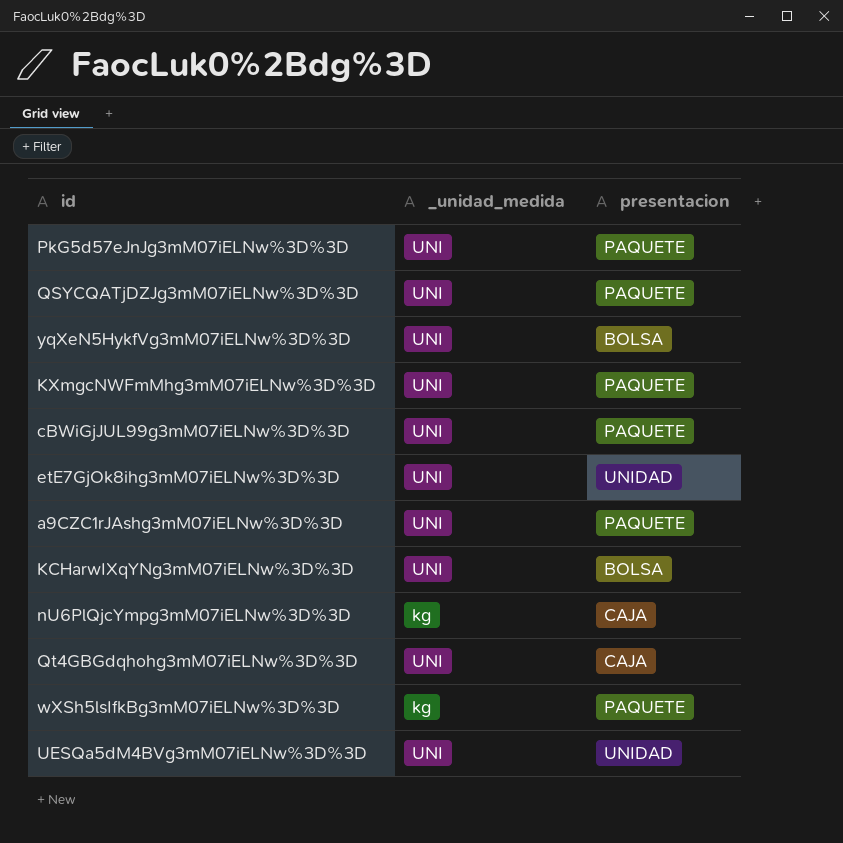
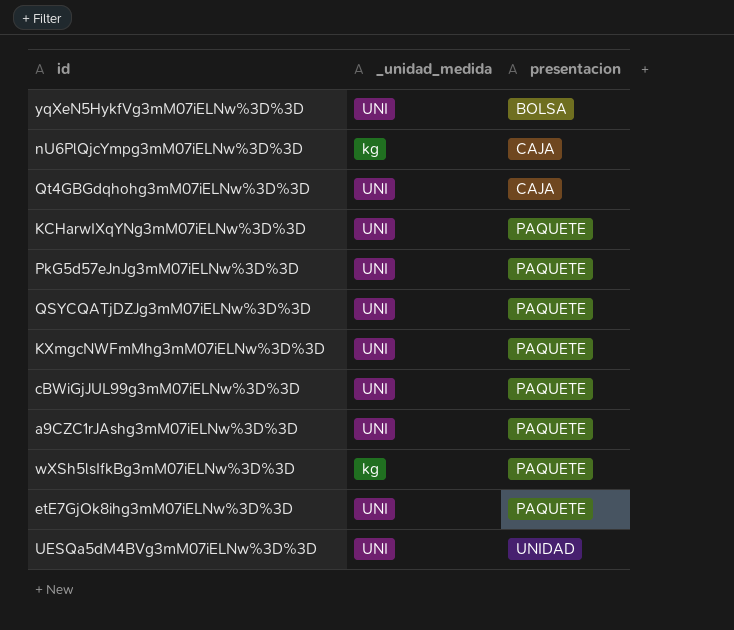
row order: none -> presentacion ascending
KCHarwIXqYNg3mM07iELNw%3D%3D | presentacion: BOLSA -> PAQUETE
etE7GjOk8ihg3mM07iELNw%3D%3D | presentacion: UNIDAD -> PAQUETE

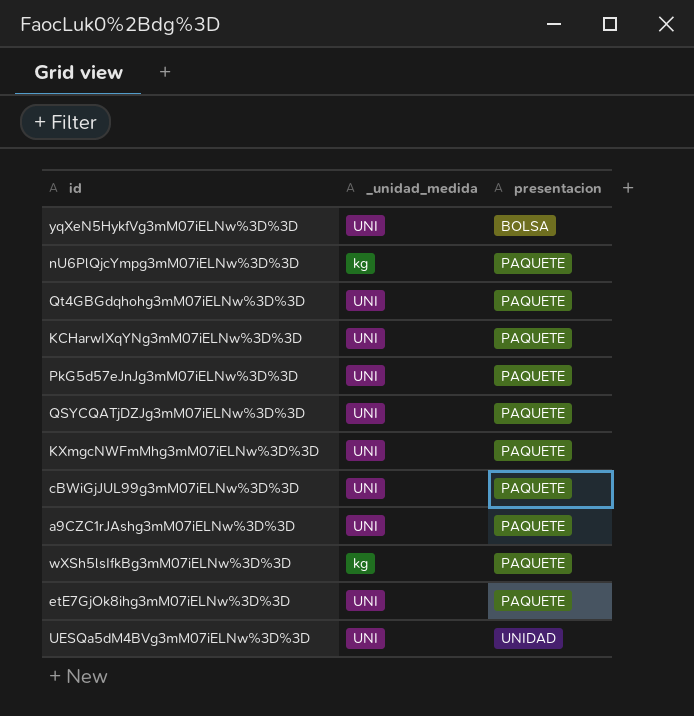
nU6PlQjcYmpg3mM07iELNw%3D%3D | presentacion: CAJA -> PAQUETE
Qt4GBGdqhohg3mM07iELNw%3D%3D | presentacion: CAJA -> PAQUETE

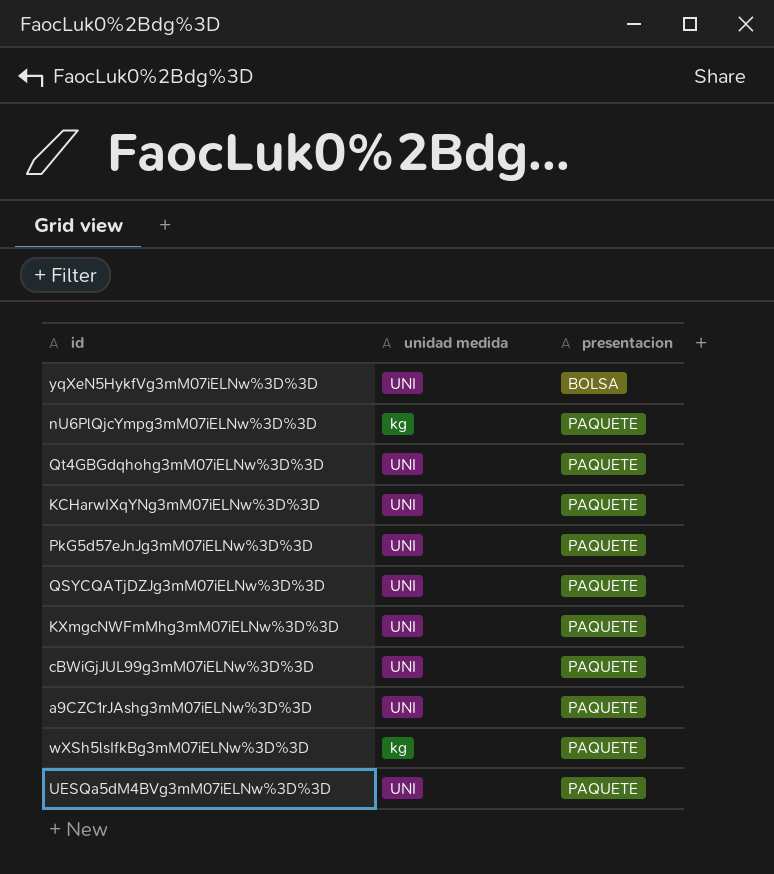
column name: _unidad_medida -> unidad medida
row etE7GjOk8ihg3mM07iELNw%3D%3D: UNI | PAQUETE -> none
UESQa5dM4BVg3mM07iELNw%3D%3D | presentacion: UNIDAD -> PAQUETE

